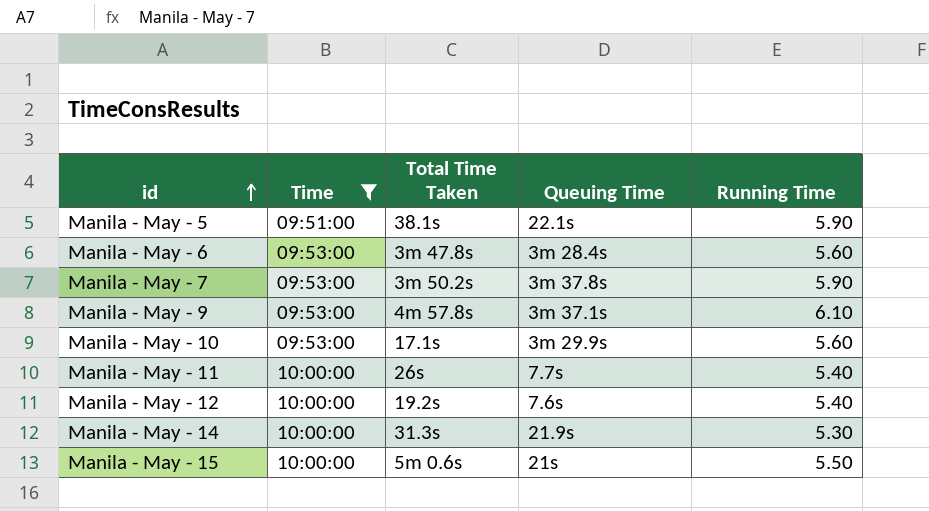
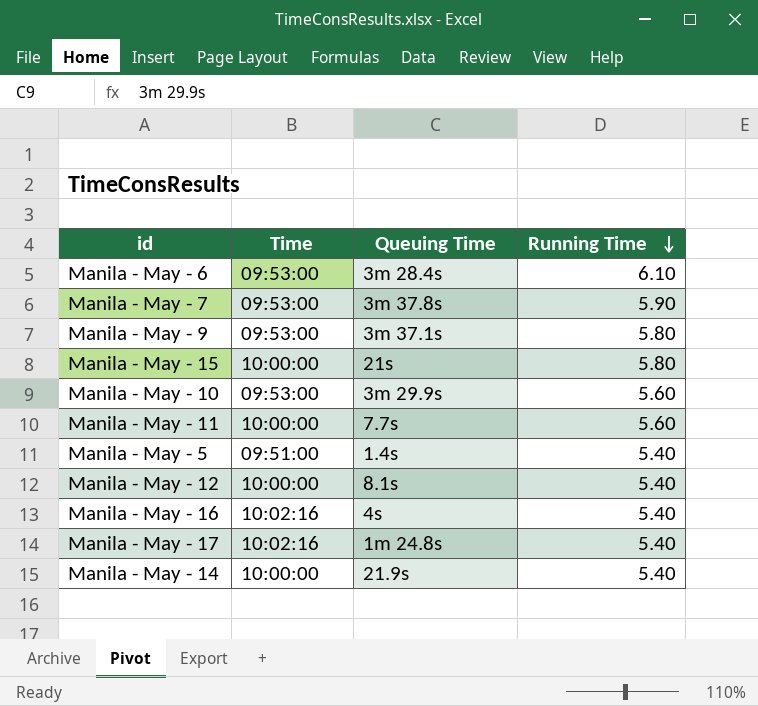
filter: Time != 10:02:16 -> none
row order: id ascending -> Running Time descending
column Total Time Taken | position: 3 -> none
Manila - May - 6 | Running Time: 5.60 -> 6.10
Manila - May - 9 | Running Time: 6.10 -> 5.80
Manila - May - 15 | Running Time: 5.50 -> 5.80
Manila - May - 11 | Running Time: 5.40 -> 5.60
Manila - May - 5 | Queuing Time: 22.1s -> 1.4s
Manila - May - 5 | Running Time: 5.90 -> 5.40
Manila - May - 12 | Queuing Time: 7.6s -> 8.1s
Manila - May - 14 | Running Time: 5.30 -> 5.40

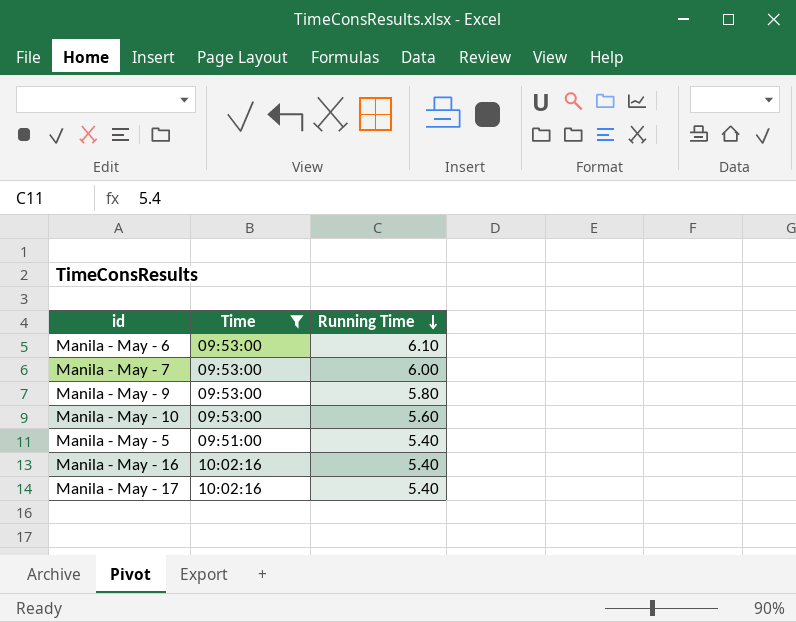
filter: none -> Time != 10:00:00
column Queuing Time | position: 3 -> none
Manila - May - 7 | Running Time: 5.90 -> 6.00

